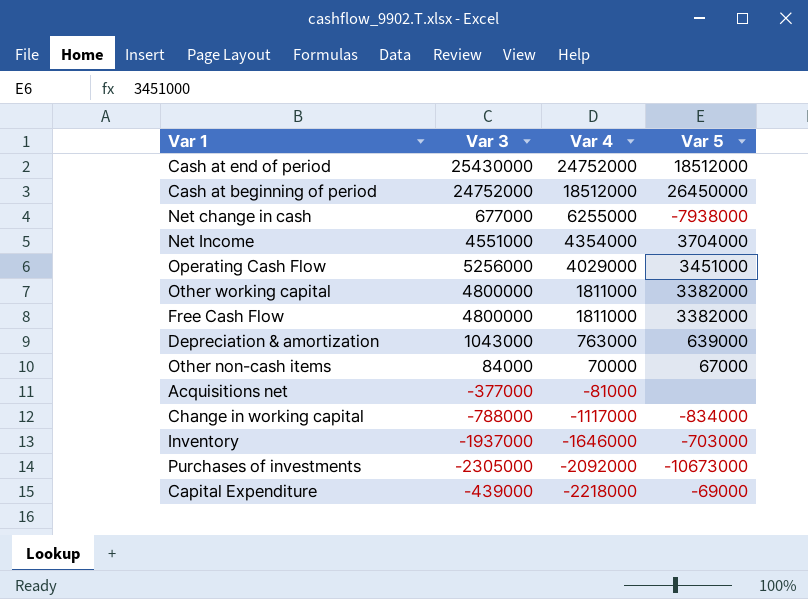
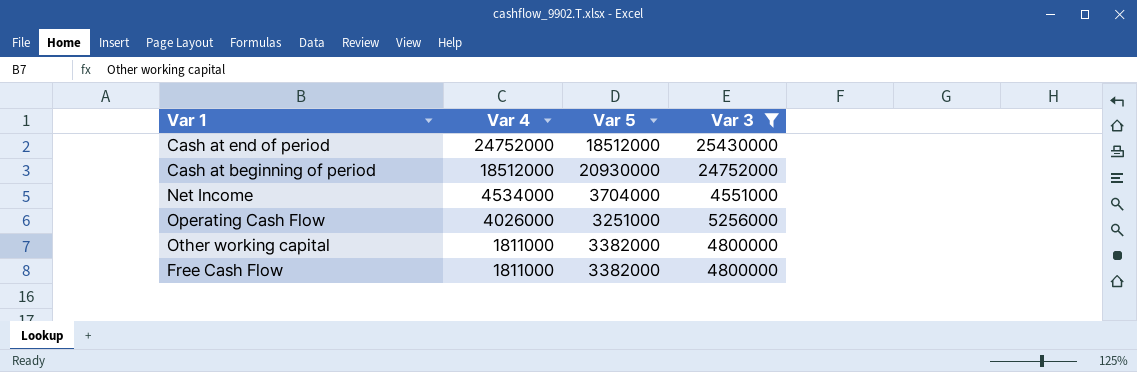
filter: none -> Var 3 >= 4551000
column Var 3 | position: 2 -> 4
Cash at beginning of period | Var 5: 26450000 -> 20930000
Net Income | Var 4: 4354000 -> 4534000
Operating Cash Flow | Var 4: 4029000 -> 4026000
Operating Cash Flow | Var 5: 3451000 -> 3251000

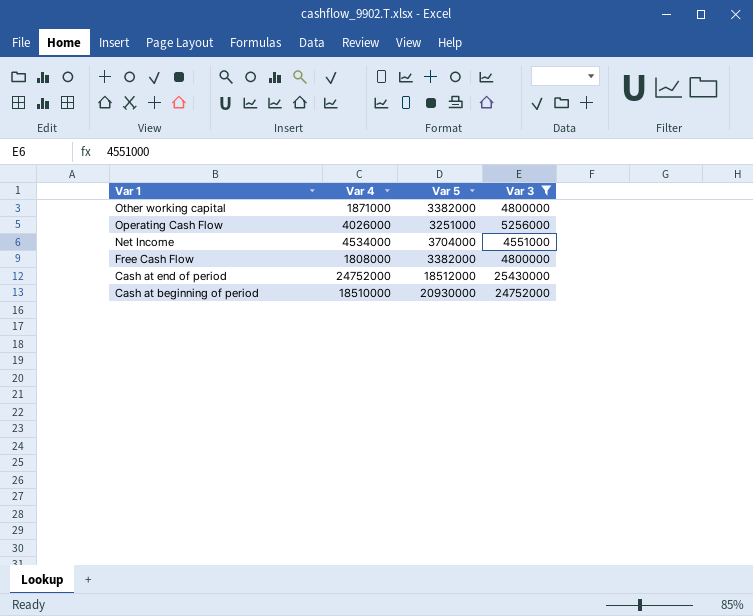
row order: Var 4 descending -> Var 1 descending
Other working capital | Var 4: 1811000 -> 1871000
Free Cash Flow | Var 4: 1811000 -> 1808000
Cash at beginning of period | Var 4: 18512000 -> 18510000

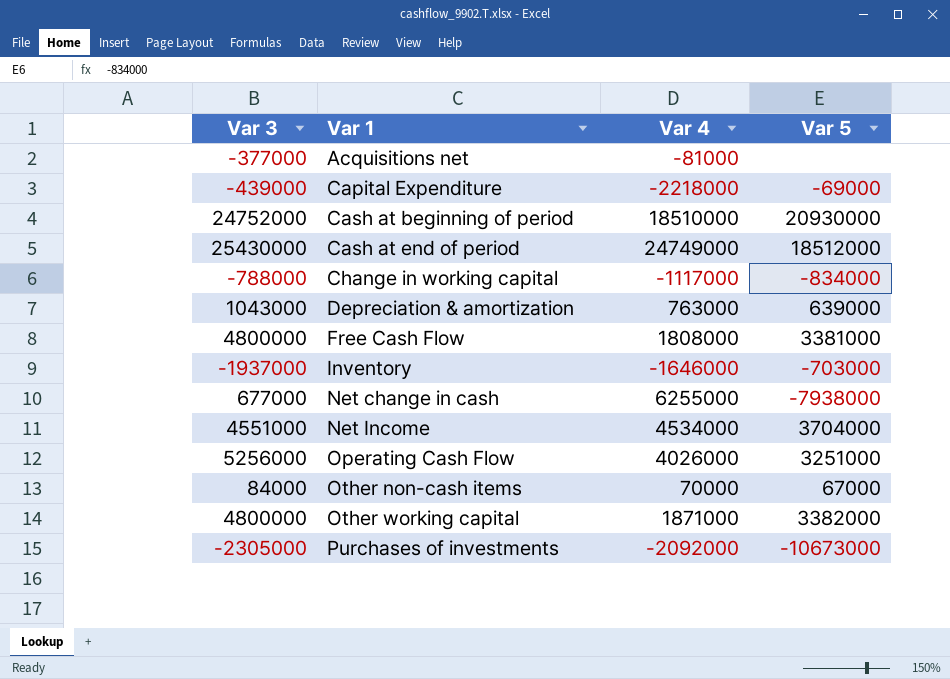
filter: Var 3 >= 4551000 -> none
row order: Var 1 descending -> Var 1 ascending
column Var 3 | position: 4 -> 1
Cash at end of period | Var 4: 24752000 -> 24749000
Free Cash Flow | Var 5: 3382000 -> 3381000

